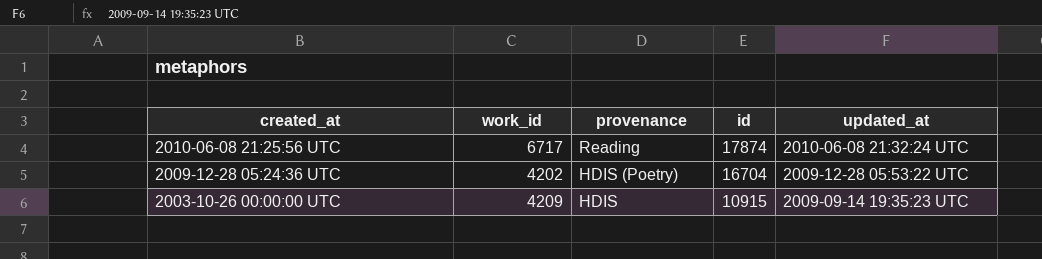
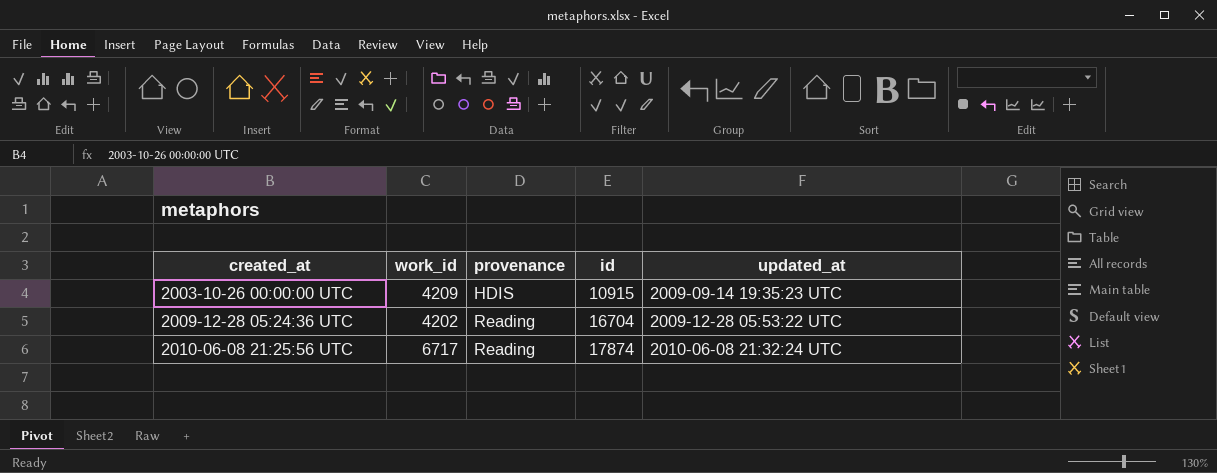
row order: created_at descending -> created_at ascending
2009-12-28 05:24:36 UTC | provenance: HDIS (Poetry) -> Reading

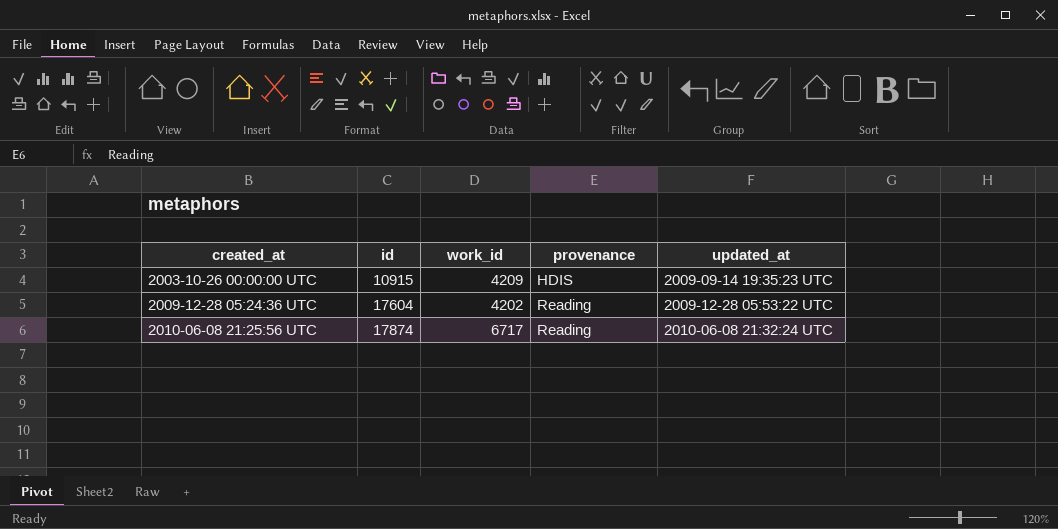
column id | position: 4 -> 2
2009-12-28 05:24:36 UTC | id: 16704 -> 17604

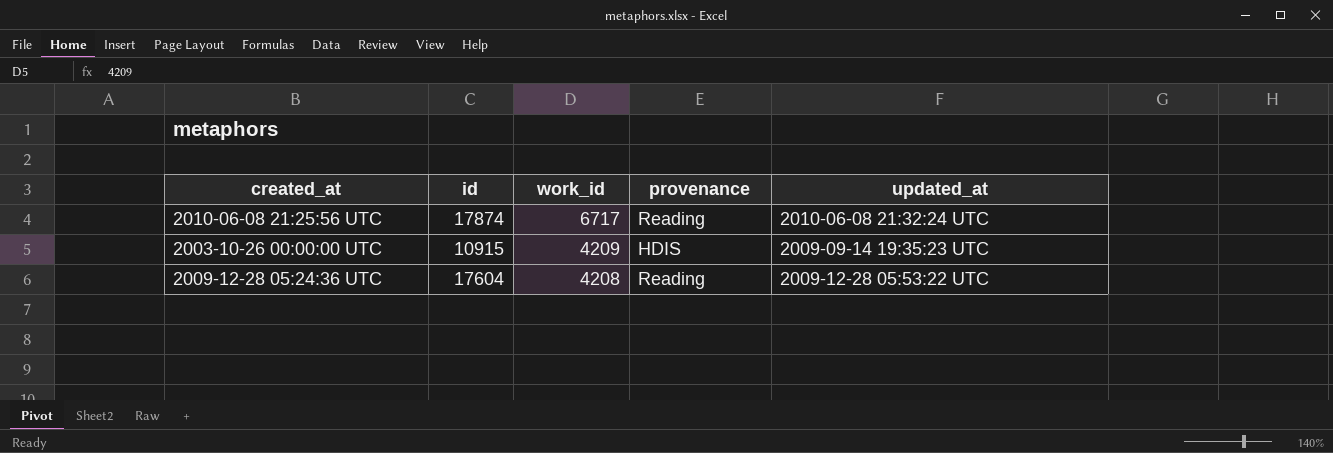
row order: created_at ascending -> work_id descending
2009-12-28 05:24:36 UTC | work_id: 4202 -> 4208

